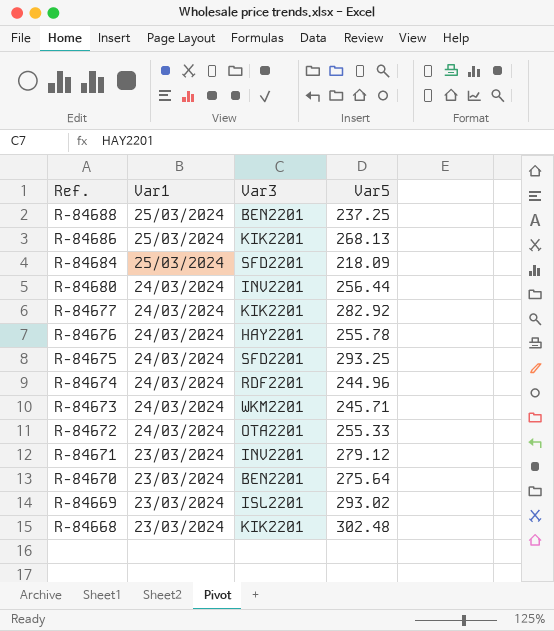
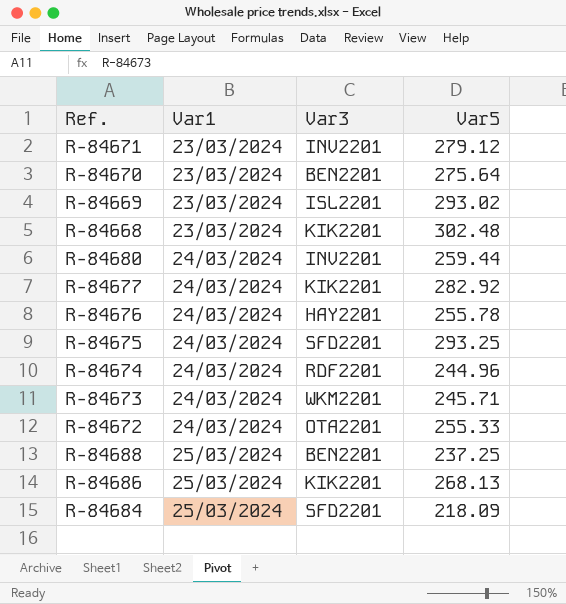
row order: Ref. descending -> Var1 ascending
R-84680 | Var5: 256.44 -> 259.44

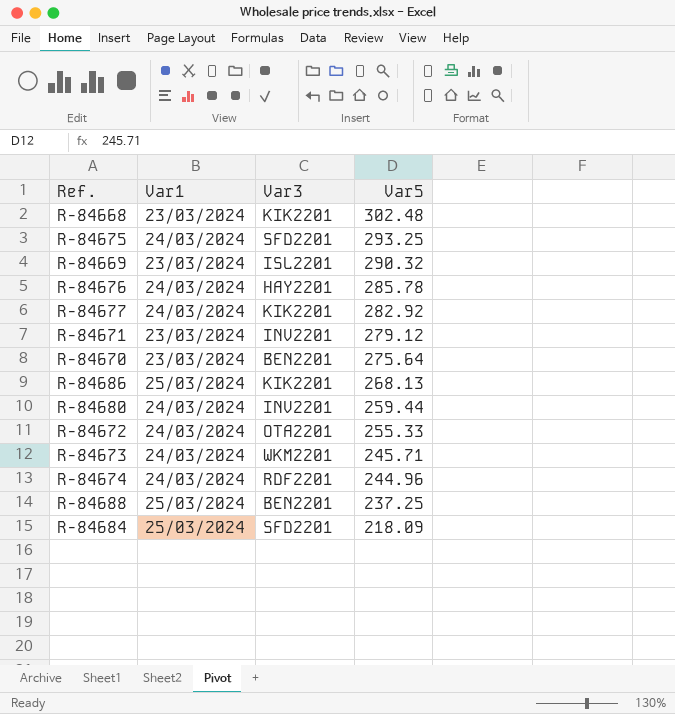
row order: Var1 ascending -> Var5 descending
R-84669 | Var5: 293.02 -> 290.32
R-84676 | Var5: 255.78 -> 285.78

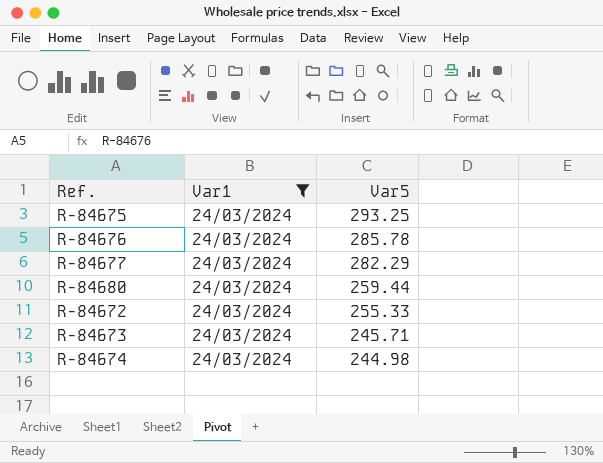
filter: none -> Var1 = 24/03/2024
column Var3 | position: 3 -> none
R-84677 | Var5: 282.92 -> 282.29
R-84674 | Var5: 244.96 -> 244.98

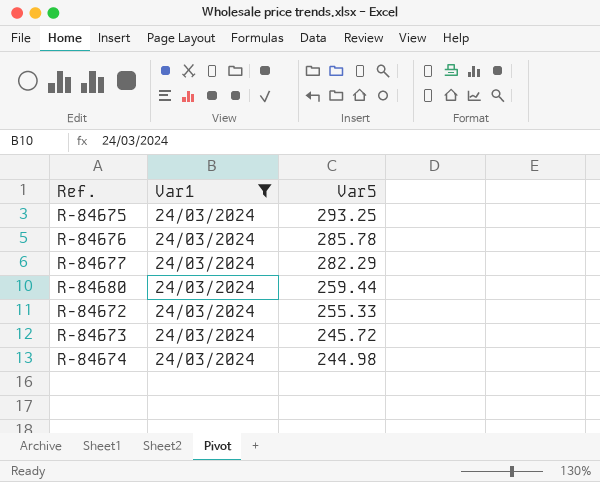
R-84673 | Var5: 245.71 -> 245.72

